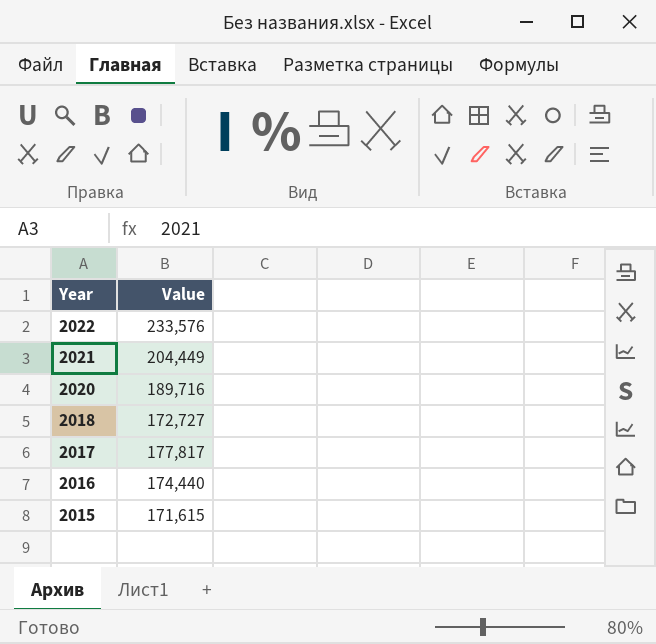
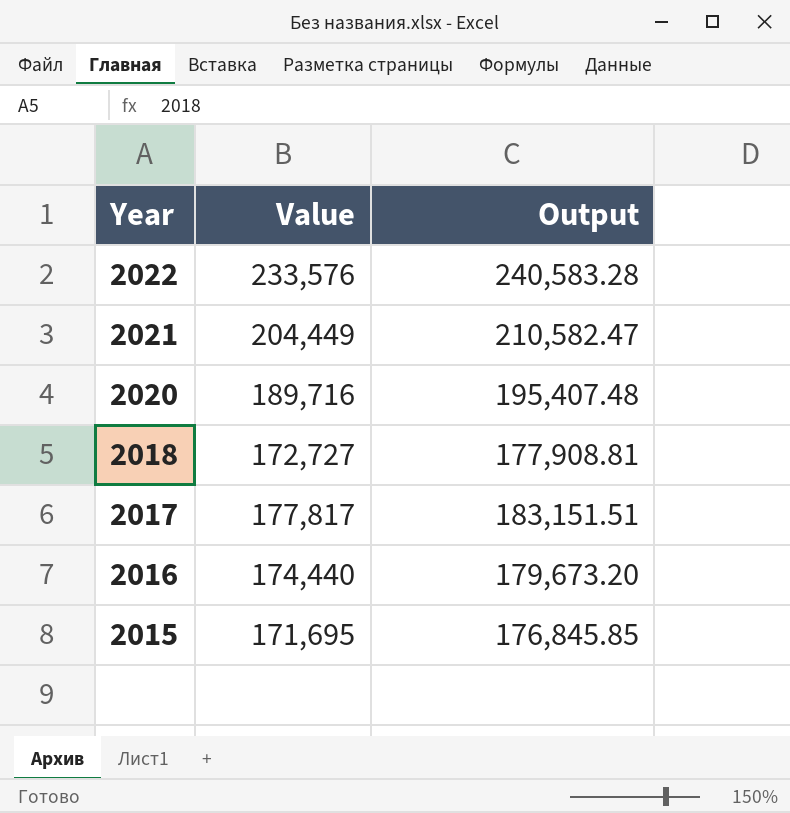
column Output | formula: none -> [Value] * 1.03
2015 | Value: 171,615 -> 171,695

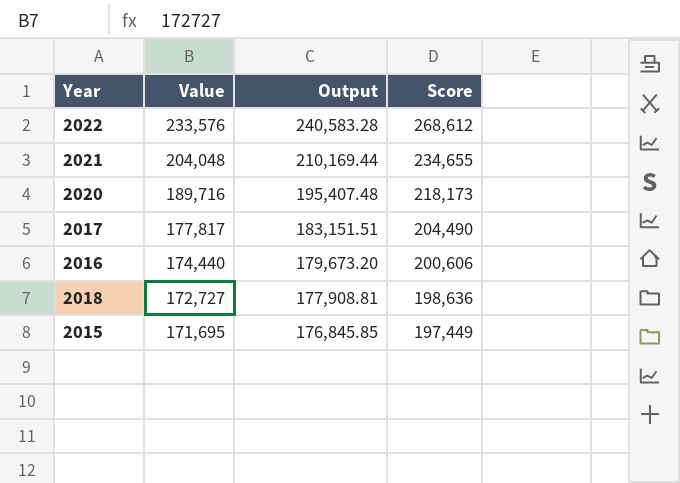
row order: Year descending -> Value descending
column Score | formula: none -> [Value] * 1.15
2021 | Value: 204,449 -> 204,048
2021 | Output: 210,582.47 -> 210,169.44

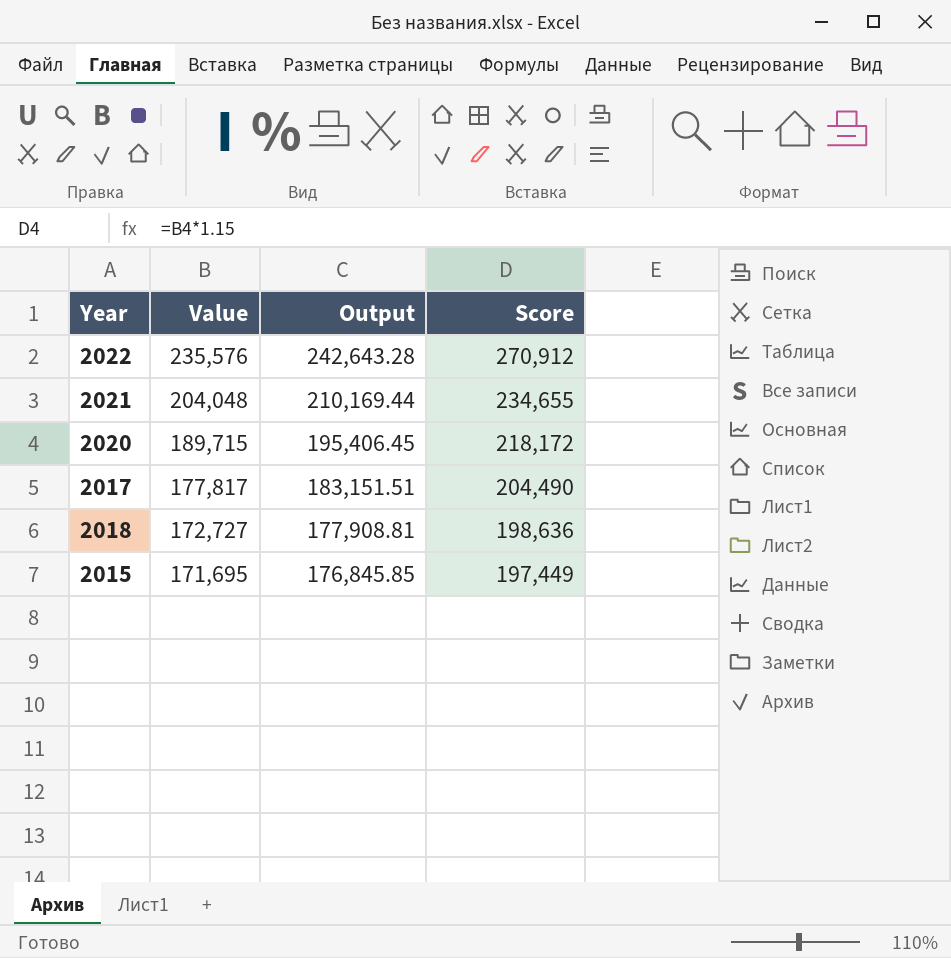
row 2016: 174,440 | 179,673.20 | 200,606 -> none
2022 | Value: 233,576 -> 235,576
2022 | Output: 240,583.28 -> 242,643.28
2022 | Score: 268,612 -> 270,912
2020 | Value: 189,716 -> 189,715
2020 | Output: 195,407.48 -> 195,406.45
2020 | Score: 218,173 -> 218,172

